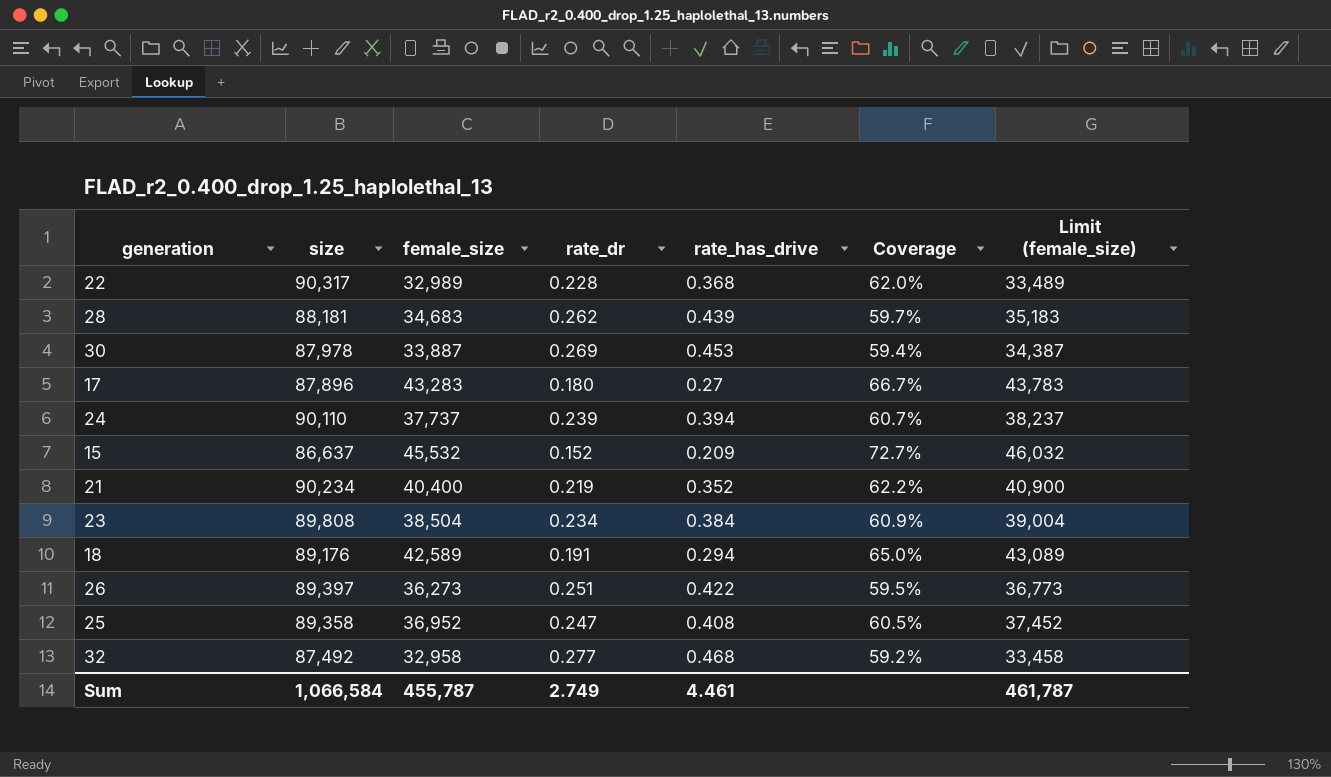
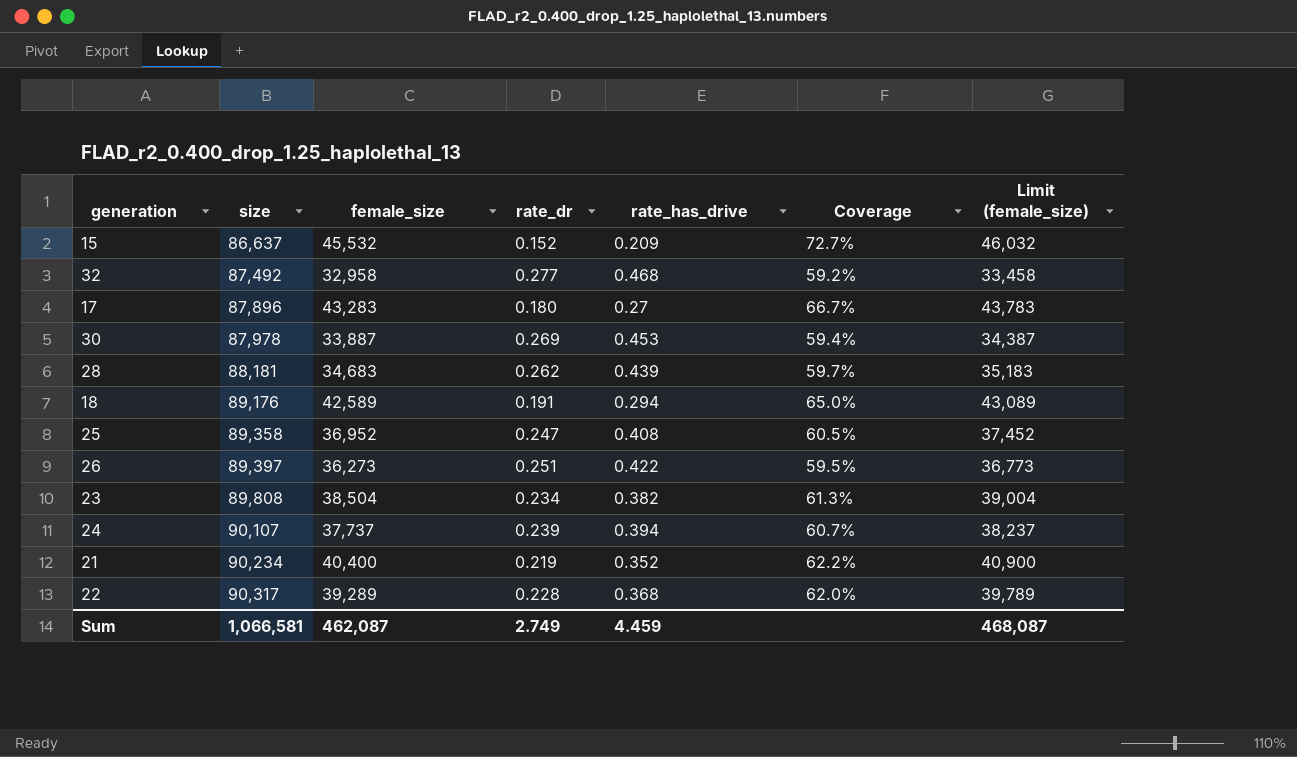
row order: none -> size ascending
23 | rate_has_drive: 0.384 -> 0.382
23 | Coverage: 60.9% -> 61.3%
24 | size: 90,110 -> 90,107
22 | female_size: 32,989 -> 39,289
22 | Limit (female_size): 33,489 -> 39,789
Sum | size: 1,066,584 -> 1,066,581
Sum | female_size: 455,787 -> 462,087
Sum | rate_has_drive: 4.461 -> 4.459
Sum | Limit (female_size): 461,787 -> 468,087

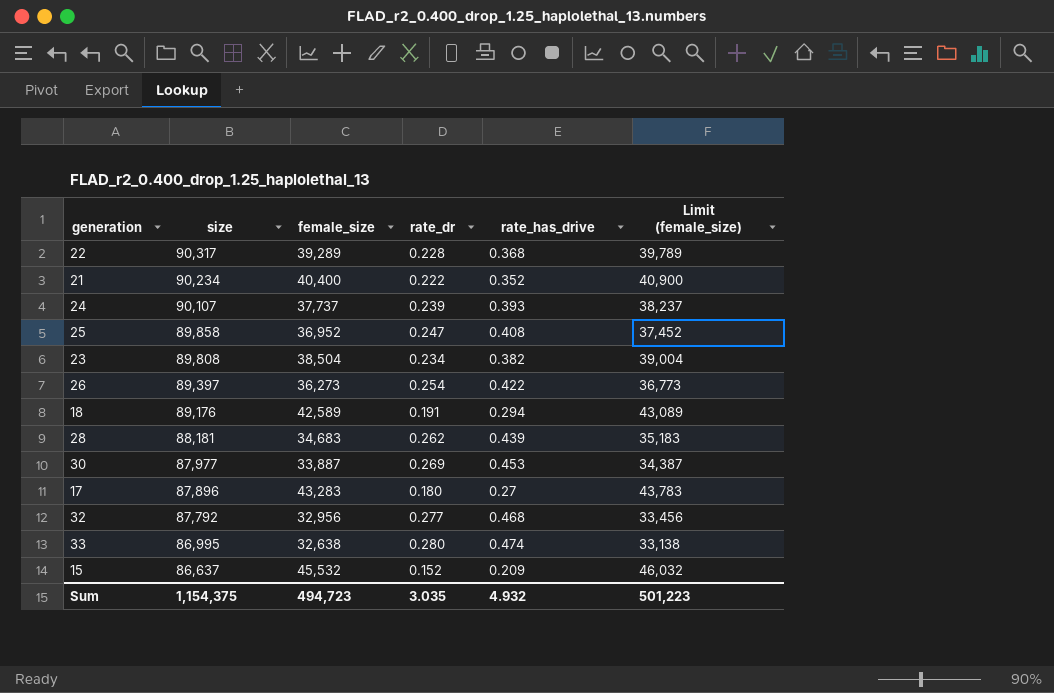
row order: size ascending -> size descending
column Coverage | formula: [rate_dr] / [rate_has_drive] -> none
21 | rate_dr: 0.219 -> 0.222
24 | rate_has_drive: 0.394 -> 0.393
25 | size: 89,358 -> 89,858
26 | rate_dr: 0.251 -> 0.254
30 | size: 87,978 -> 87,977
32 | size: 87,492 -> 87,792
32 | female_size: 32,958 -> 32,956
32 | Limit (female_size): 33,458 -> 33,456
row 33: none -> 86,995 | 32,638 | 0.280 | 0.474 | 33,138
Sum | size: 1,066,581 -> 1,154,375
Sum | female_size: 462,087 -> 494,723
Sum | rate_dr: 2.749 -> 3.035
Sum | rate_has_drive: 4.459 -> 4.932
Sum | Limit (female_size): 468,087 -> 501,223

